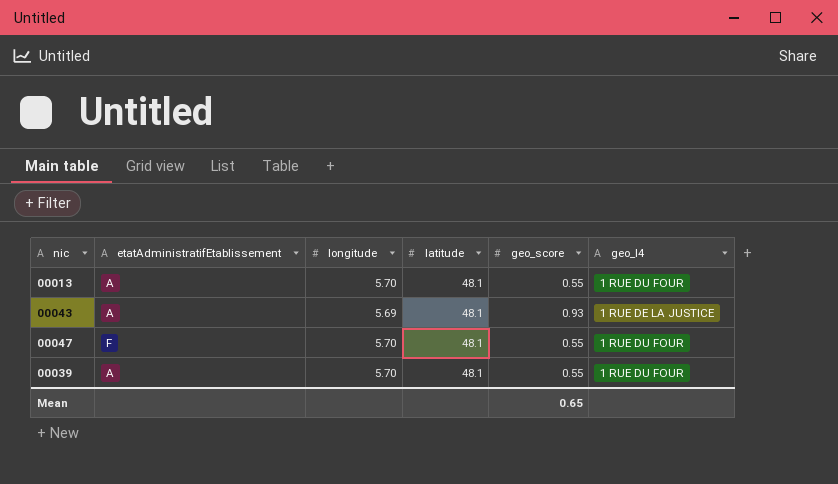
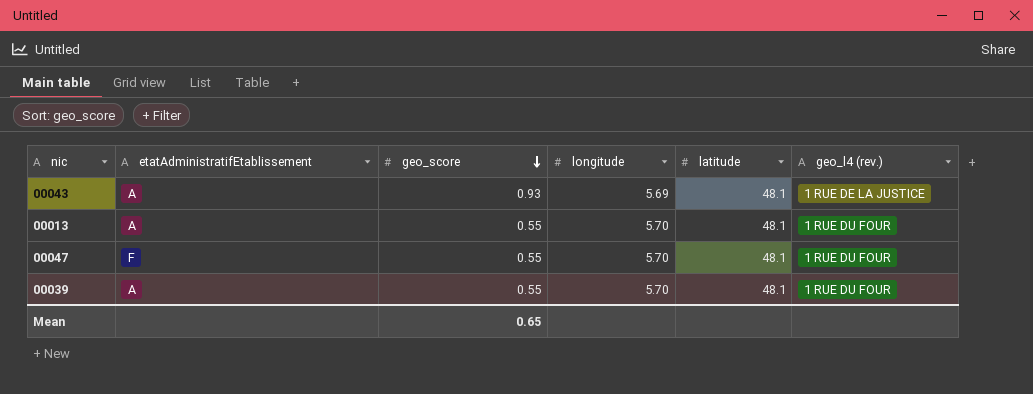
row order: none -> geo_score descending
column geo_score | position: 5 -> 3
column name: geo_l4 -> geo_l4 (rev.)

